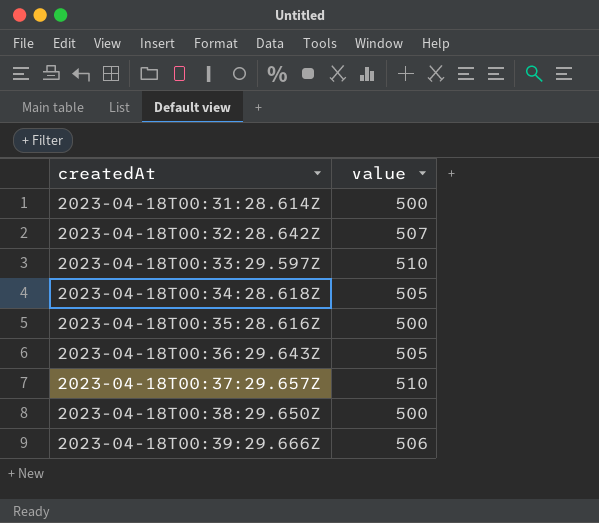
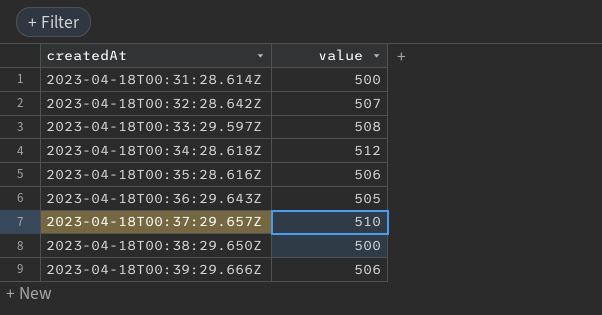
2023-04-18T00:33:29.597Z | value: 510 -> 508
2023-04-18T00:34:28.618Z | value: 505 -> 512
2023-04-18T00:35:28.616Z | value: 500 -> 506

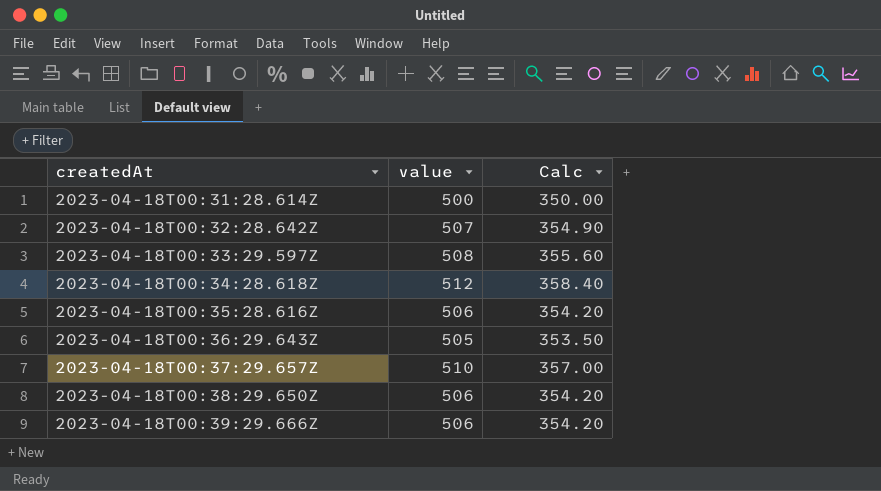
column Calc | formula: none -> [value] * 0.7
2023-04-18T00:38:29.650Z | value: 500 -> 506

